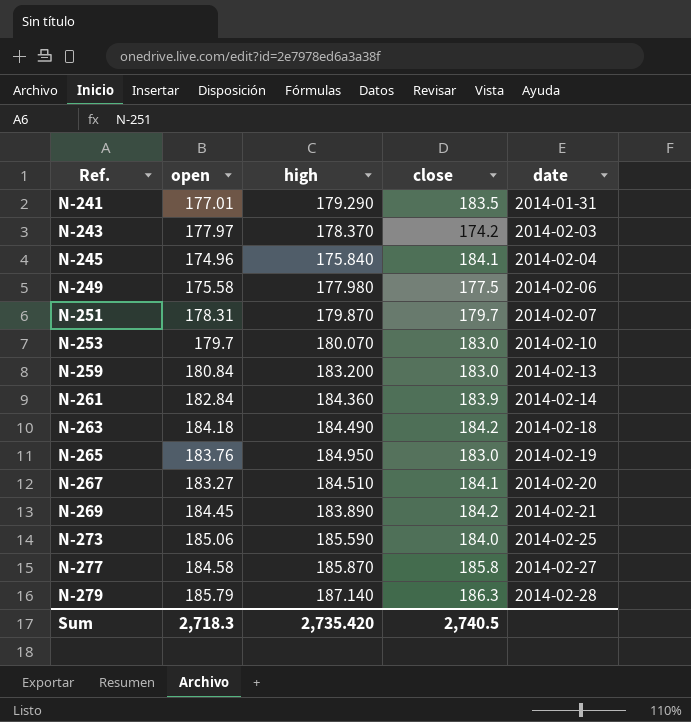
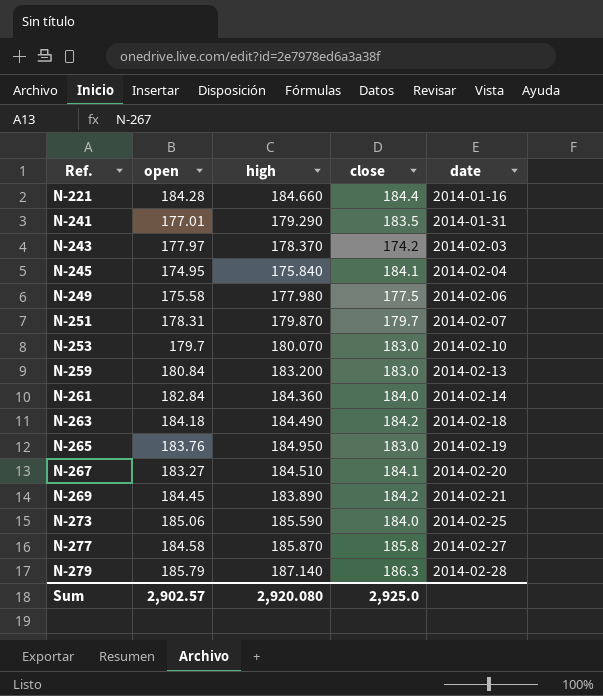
row N-221: none -> 184.28 | 184.660 | 184.4 | 2014-01-16
N-245 | open: 174.96 -> 174.95
N-261 | close: 183.9 -> 184.0
Sum | open: 2,718.3 -> 2,902.57
Sum | high: 2,735.420 -> 2,920.080
Sum | close: 2,740.5 -> 2,925.0

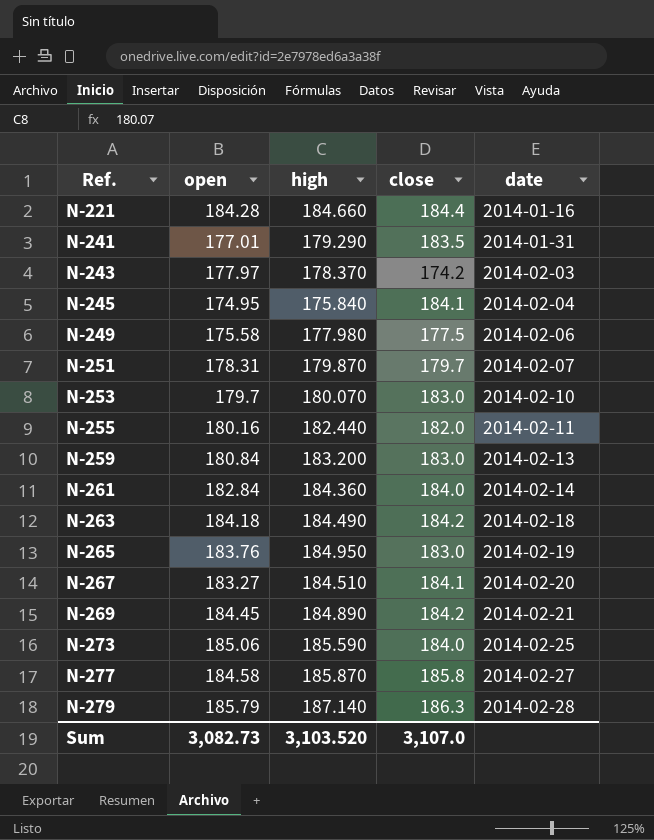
row N-255: none -> 180.16 | 182.440 | 182.0 | 2014-02-11
N-269 | high: 183.890 -> 184.890
Sum | open: 2,902.57 -> 3,082.73
Sum | high: 2,920.080 -> 3,103.520
Sum | close: 2,925.0 -> 3,107.0

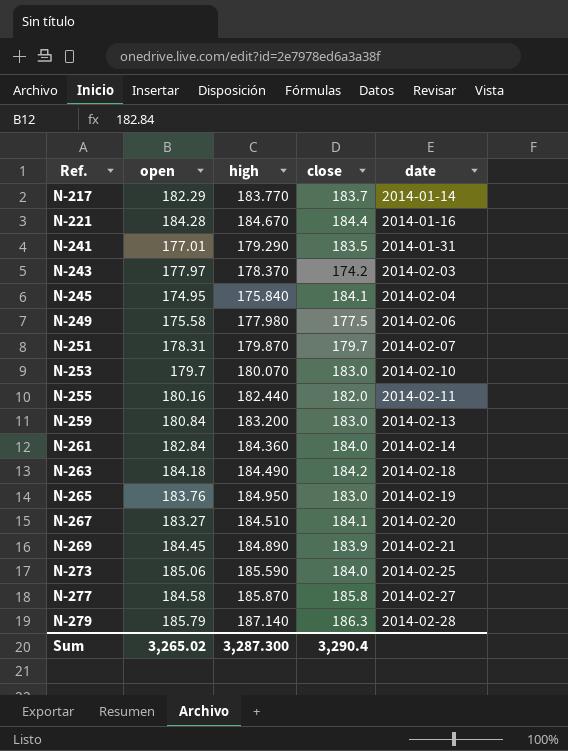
row N-217: none -> 182.29 | 183.770 | 183.7 | 2014-01-14
N-221 | high: 184.660 -> 184.670
N-269 | close: 184.2 -> 183.9
Sum | open: 3,082.73 -> 3,265.02
Sum | high: 3,103.520 -> 3,287.300
Sum | close: 3,107.0 -> 3,290.4

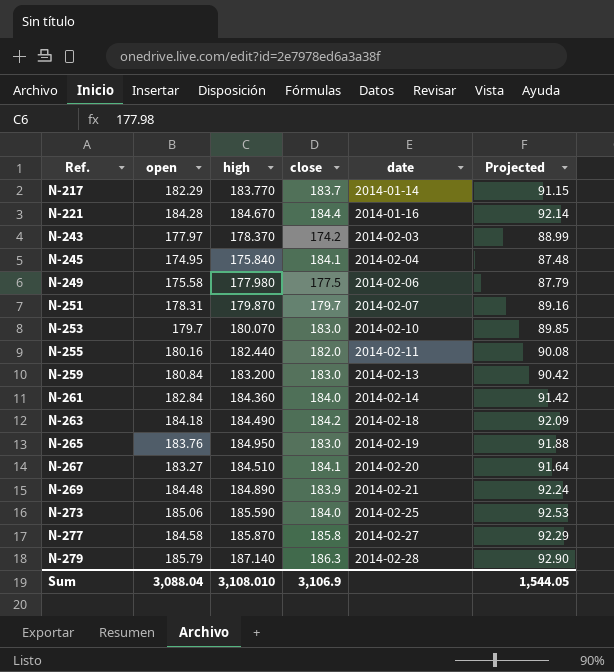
column Projected | formula: none -> [open] * 0.5
row N-241: 177.01 | 179.290 | 183.5 | 2014-01-31 -> none
N-269 | open: 184.45 -> 184.48
Sum | open: 3,265.02 -> 3,088.04
Sum | high: 3,287.300 -> 3,108.010
Sum | close: 3,290.4 -> 3,106.9

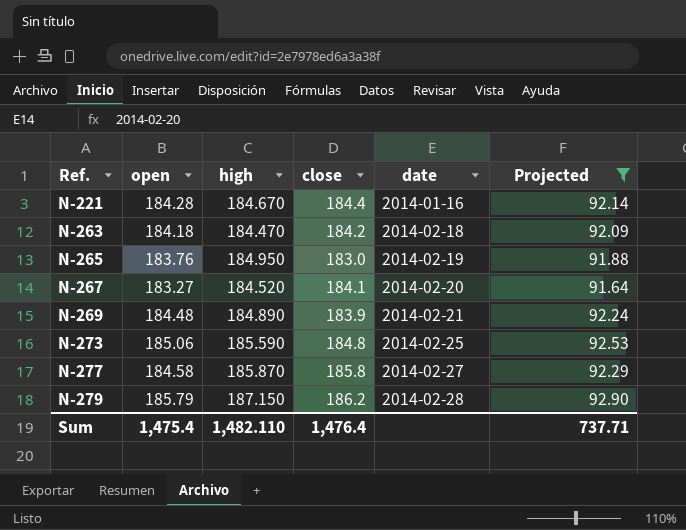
filter: none -> Projected >= 91.64
N-263 | high: 184.490 -> 184.470
N-267 | high: 184.510 -> 184.520
N-273 | close: 184.0 -> 184.8
N-279 | high: 187.140 -> 187.150
N-279 | close: 186.3 -> 186.2
Sum | open: 3,088.04 -> 1,475.4
Sum | high: 3,108.010 -> 1,482.110
Sum | close: 3,106.9 -> 1,476.4
Sum | Projected: 1,544.05 -> 737.71

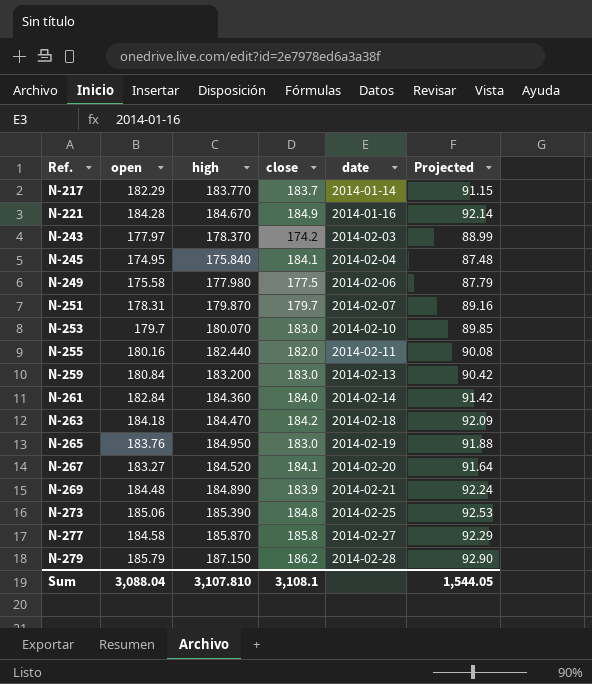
filter: Projected >= 91.64 -> none
N-221 | close: 184.4 -> 184.9
N-273 | high: 185.590 -> 185.390
Sum | open: 1,475.4 -> 3,088.04
Sum | high: 1,482.110 -> 3,107.810
Sum | close: 1,476.4 -> 3,108.1
Sum | Projected: 737.71 -> 1,544.05

